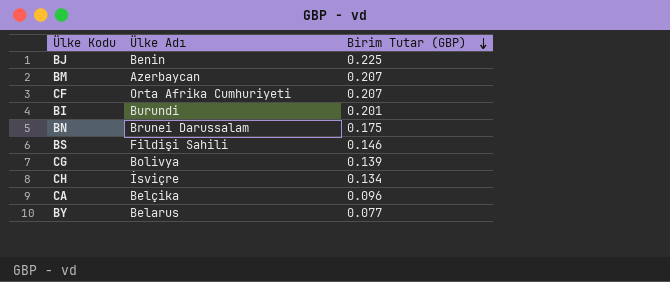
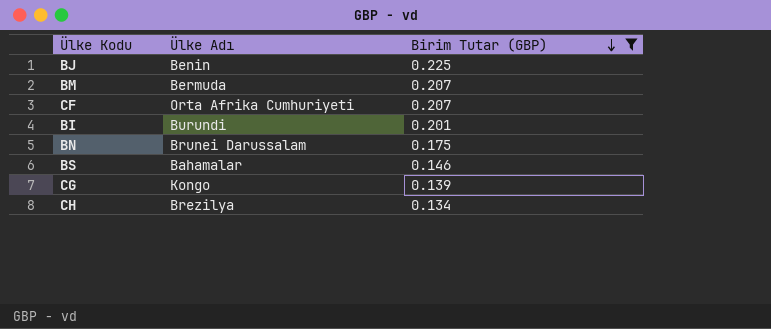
filter: none -> Birim Tutar (GBP) >= 0.134
BM | Ülke Adı: Azerbaycan -> Bermuda
BS | Ülke Adı: Fildişi Sahili -> Bahamalar
CG | Ülke Adı: Bolivya -> Kongo
CH | Ülke Adı: İsviçre -> Brezilya

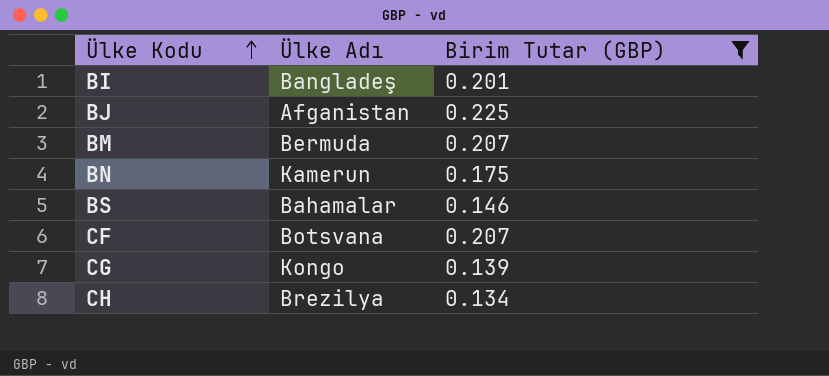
row order: Birim Tutar (GBP) descending -> Ülke Kodu ascending
BI | Ülke Adı: Burundi -> Bangladeş
BJ | Ülke Adı: Benin -> Afganistan
BN | Ülke Adı: Brunei Darussalam -> Kamerun
CF | Ülke Adı: Orta Afrika Cumhuriyeti -> Botsvana

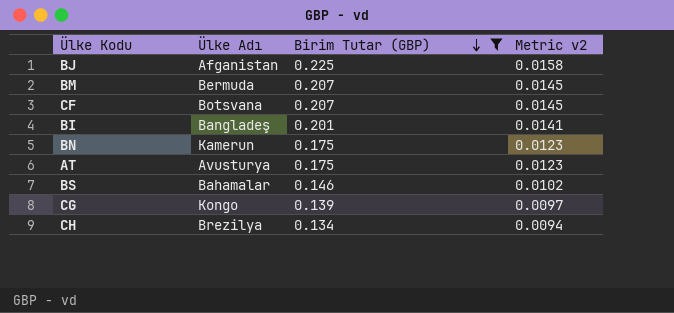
row order: Ülke Kodu ascending -> Birim Tutar (GBP) descending
column Metric v2 | formula: none -> [Birim Tutar (GBP)] * 0.07
row AT: none -> Avusturya | 0.175 | 0.0123

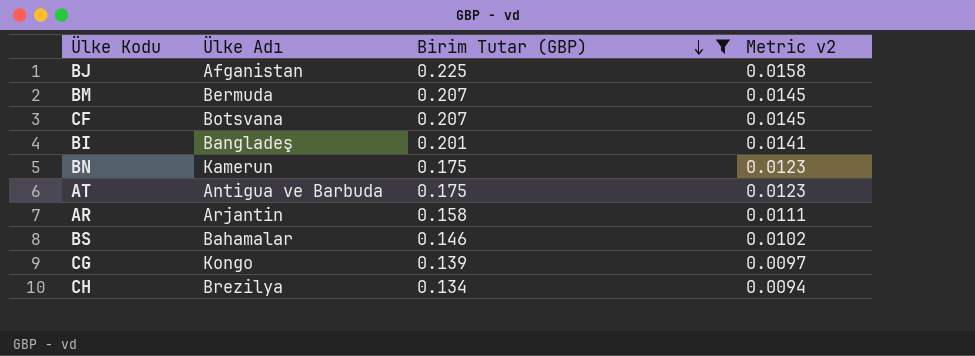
AT | Ülke Adı: Avusturya -> Antigua ve Barbuda
row AR: none -> Arjantin | 0.158 | 0.0111

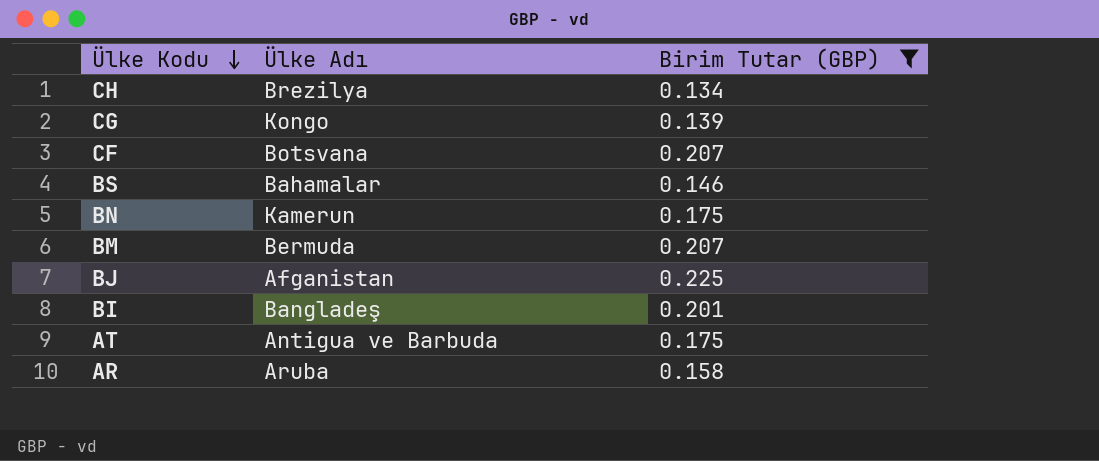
row order: Birim Tutar (GBP) descending -> Ülke Kodu descending
column Metric v2 | formula: [Birim Tutar (GBP)] * 0.07 -> none
AR | Ülke Adı: Arjantin -> Aruba

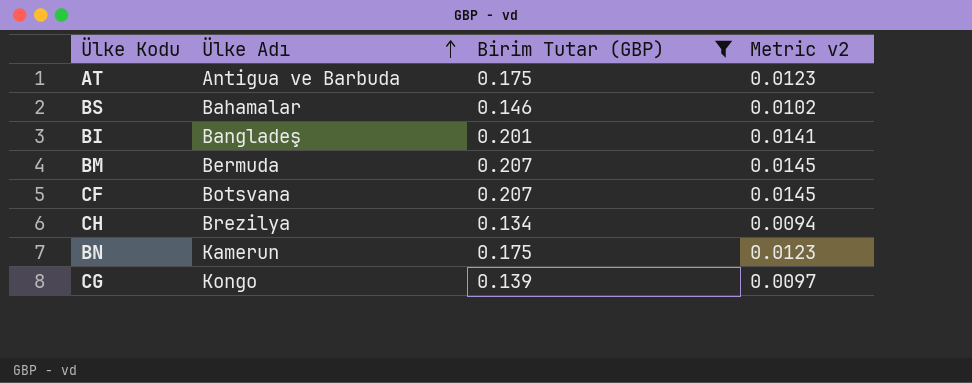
row order: Ülke Kodu descending -> Ülke Adı ascending
column Metric v2 | formula: none -> [Birim Tutar (GBP)] * 0.07
row BJ: Afganistan | 0.225 -> none
row AR: Aruba | 0.158 -> none

